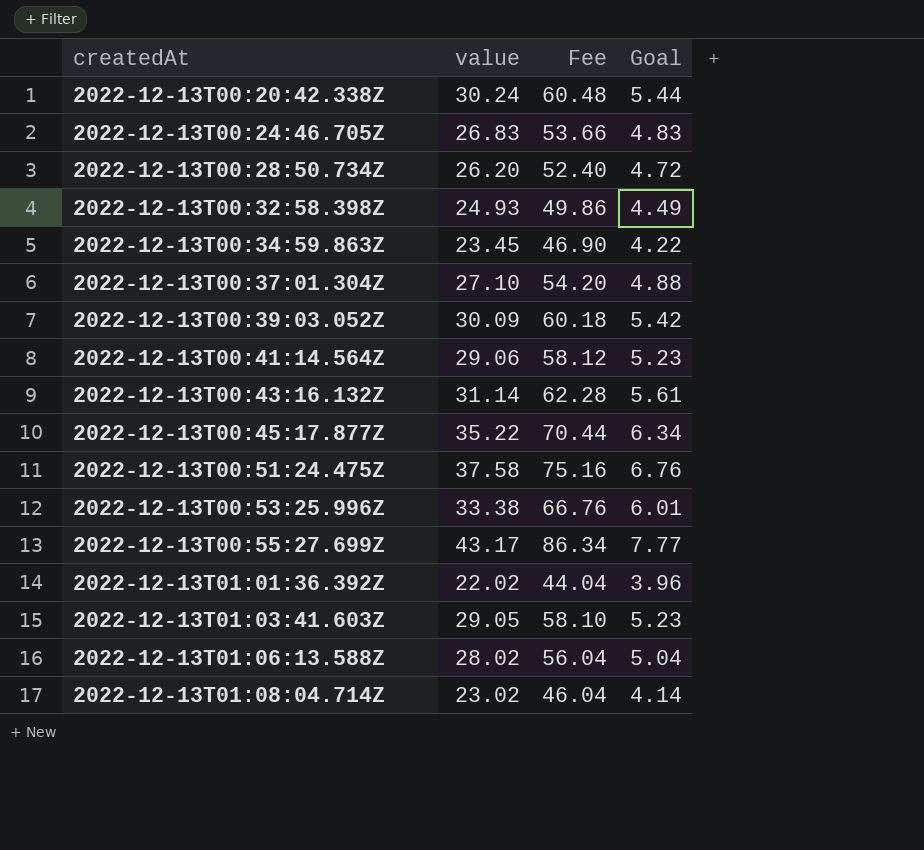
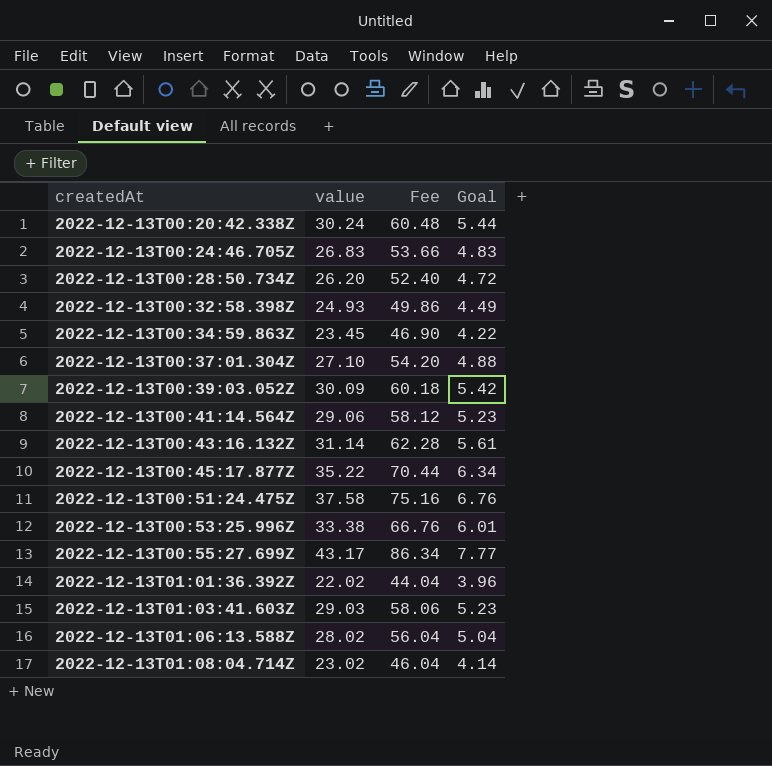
2022-12-13T01:03:41.603Z | value: 29.05 -> 29.03
2022-12-13T01:03:41.603Z | Fee: 58.10 -> 58.06

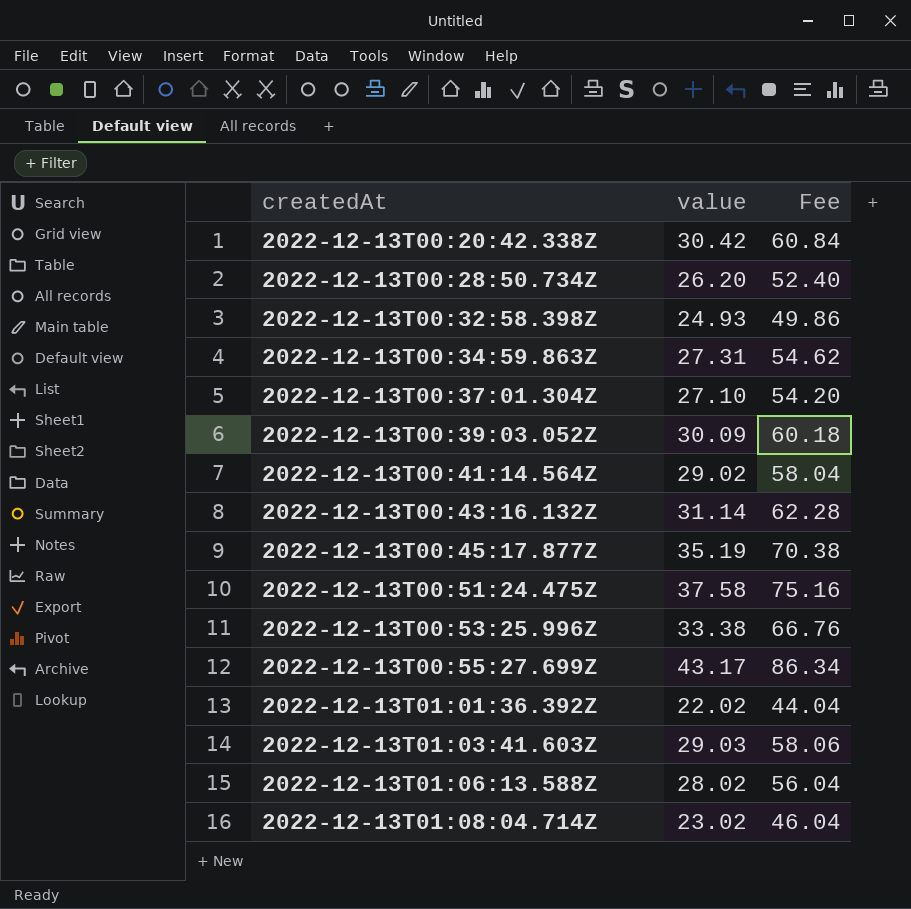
column Goal | formula: [value] * 0.18 -> none
row 2022-12-13T00:24:46.705Z: 26.83 | 53.66 | 4.83 -> none
2022-12-13T00:20:42.338Z | value: 30.24 -> 30.42
2022-12-13T00:20:42.338Z | Fee: 60.48 -> 60.84
2022-12-13T00:34:59.863Z | value: 23.45 -> 27.31
2022-12-13T00:34:59.863Z | Fee: 46.90 -> 54.62
2022-12-13T00:41:14.564Z | value: 29.06 -> 29.02
2022-12-13T00:41:14.564Z | Fee: 58.12 -> 58.04
2022-12-13T00:45:17.877Z | value: 35.22 -> 35.19
2022-12-13T00:45:17.877Z | Fee: 70.44 -> 70.38

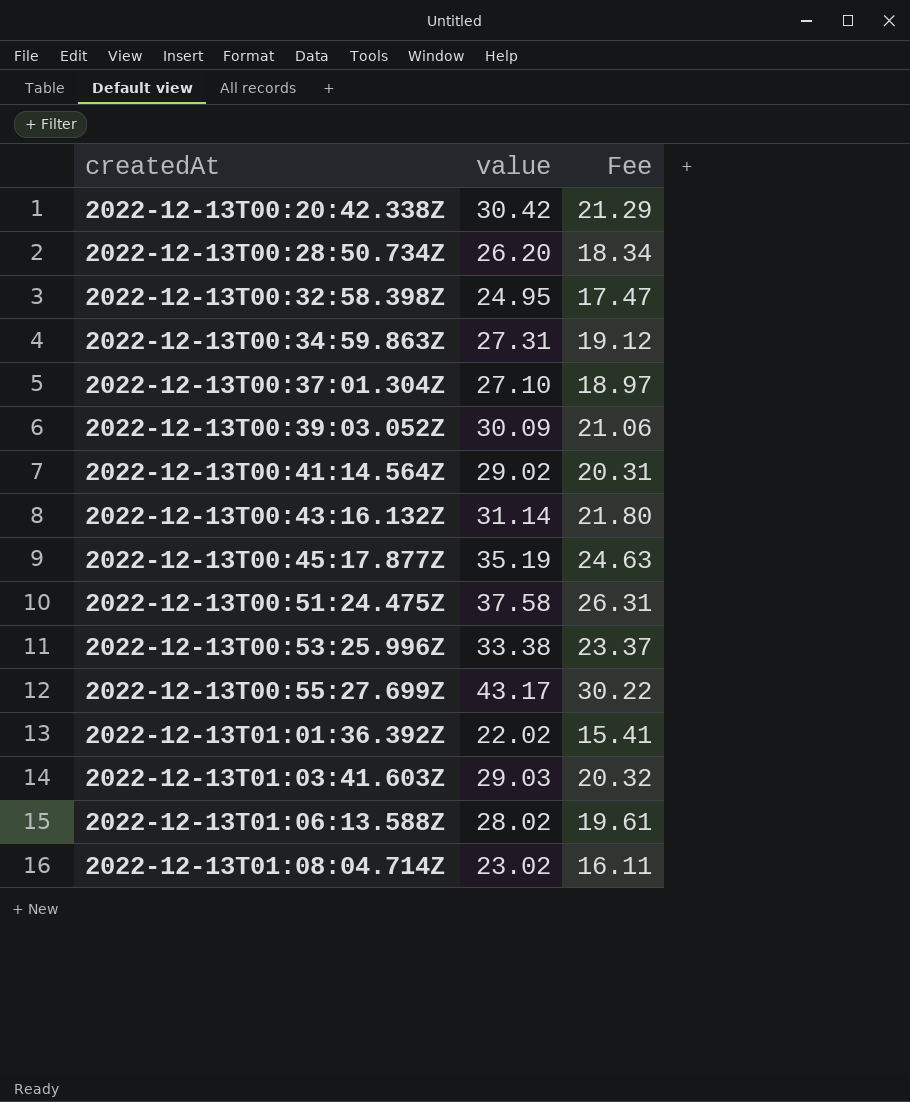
column Fee | formula: [value] * 2 -> [value] * 0.7
2022-12-13T00:32:58.398Z | value: 24.93 -> 24.95

